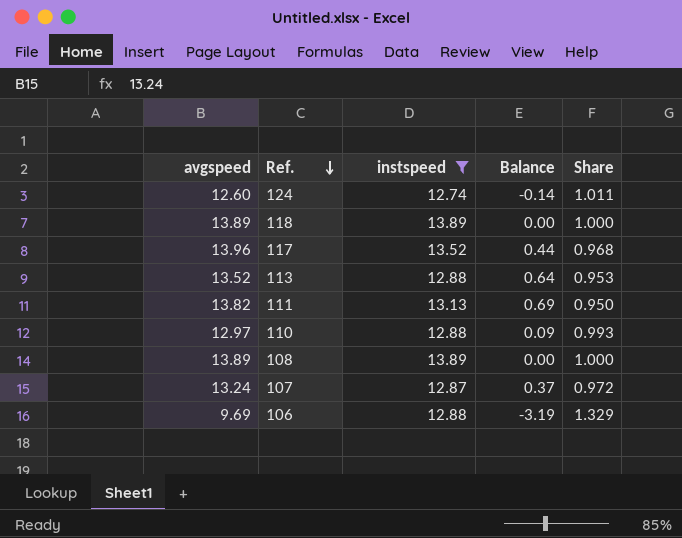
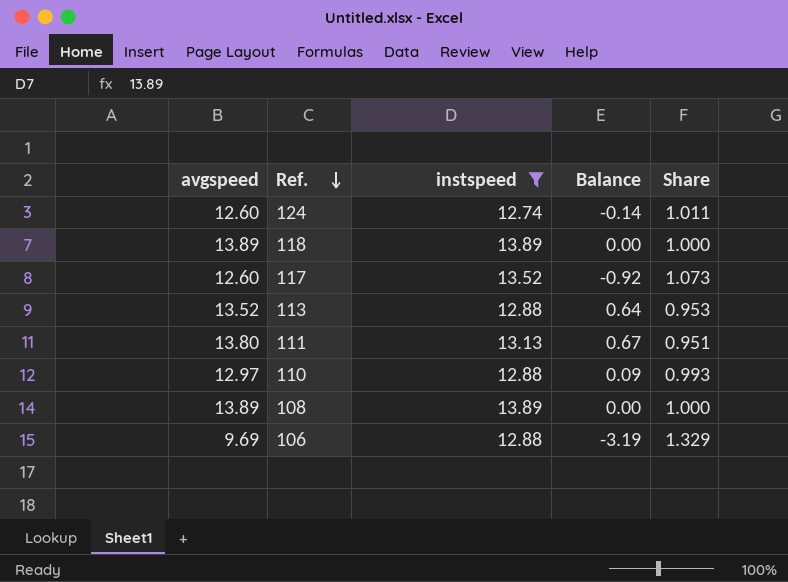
row 107: 13.24 | 12.87 | 0.37 | 0.972 -> none
117 | avgspeed: 13.96 -> 12.60
117 | Balance: 0.44 -> -0.92
117 | Share: 0.968 -> 1.073
111 | avgspeed: 13.82 -> 13.80
111 | Balance: 0.69 -> 0.67
111 | Share: 0.950 -> 0.951

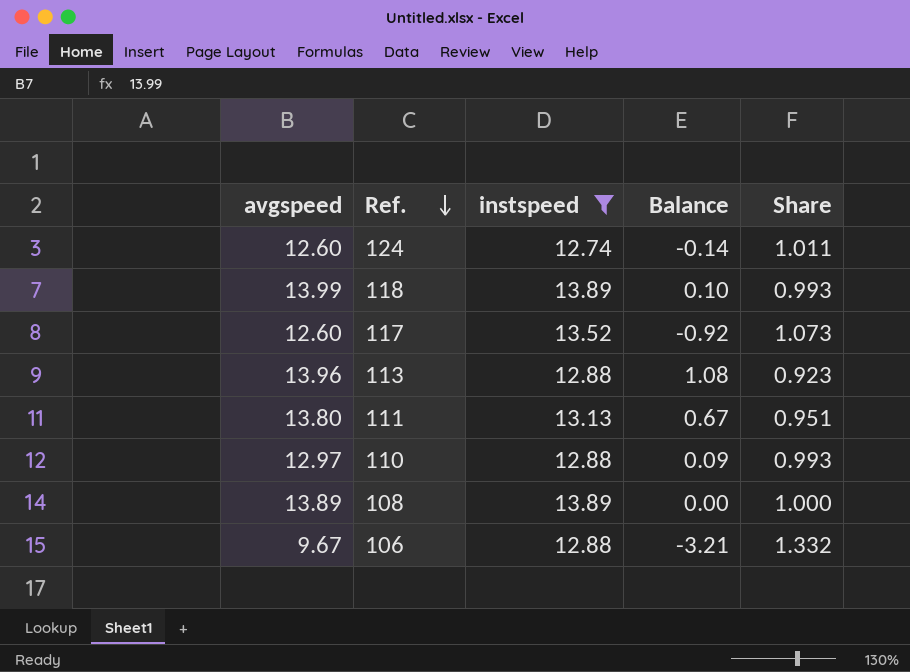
118 | avgspeed: 13.89 -> 13.99
118 | Balance: 0.00 -> 0.10
118 | Share: 1.000 -> 0.993
113 | avgspeed: 13.52 -> 13.96
113 | Balance: 0.64 -> 1.08
113 | Share: 0.953 -> 0.923
106 | avgspeed: 9.69 -> 9.67
106 | Balance: -3.19 -> -3.21
106 | Share: 1.329 -> 1.332

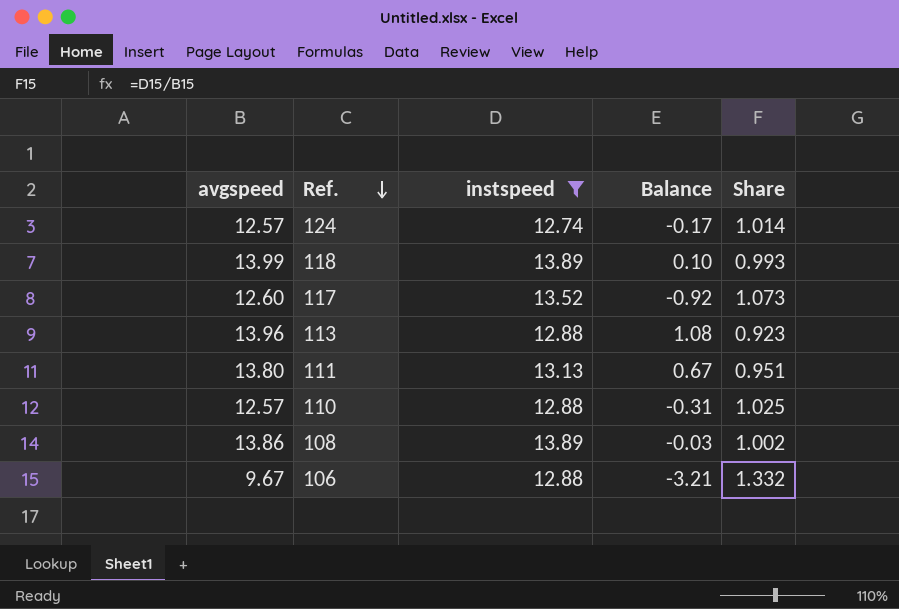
124 | avgspeed: 12.60 -> 12.57
124 | Balance: -0.14 -> -0.17
124 | Share: 1.011 -> 1.014
110 | avgspeed: 12.97 -> 12.57
110 | Balance: 0.09 -> -0.31
110 | Share: 0.993 -> 1.025
108 | avgspeed: 13.89 -> 13.86
108 | Balance: 0.00 -> -0.03
108 | Share: 1.000 -> 1.002

